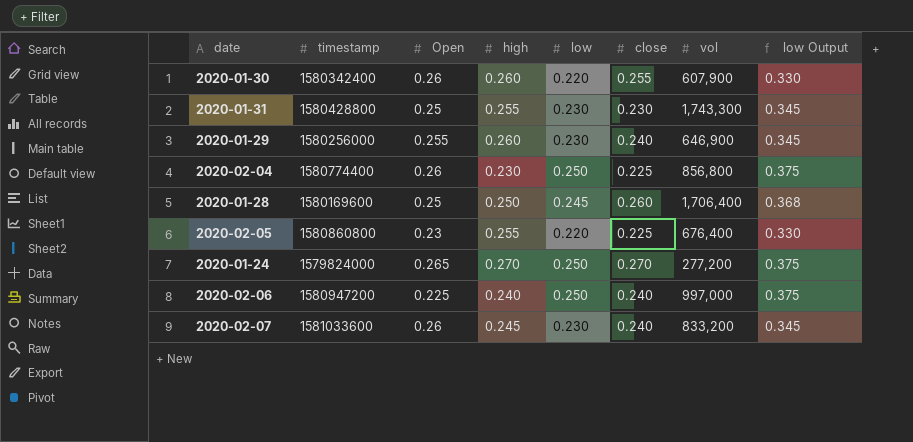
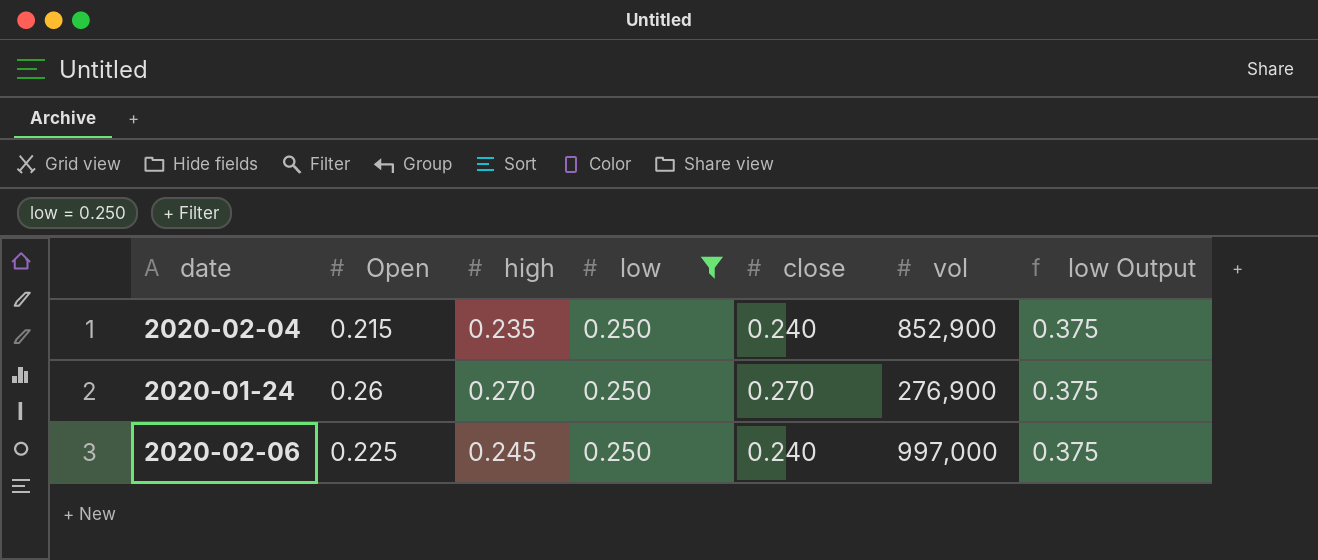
filter: none -> low = 0.250
column timestamp | position: 2 -> none
2020-02-04 | Open: 0.26 -> 0.215
2020-02-04 | high: 0.230 -> 0.235
2020-02-04 | close: 0.225 -> 0.240
2020-02-04 | vol: 856,800 -> 852,900
2020-01-24 | Open: 0.265 -> 0.26
2020-01-24 | vol: 277,200 -> 276,900
2020-02-06 | high: 0.240 -> 0.245

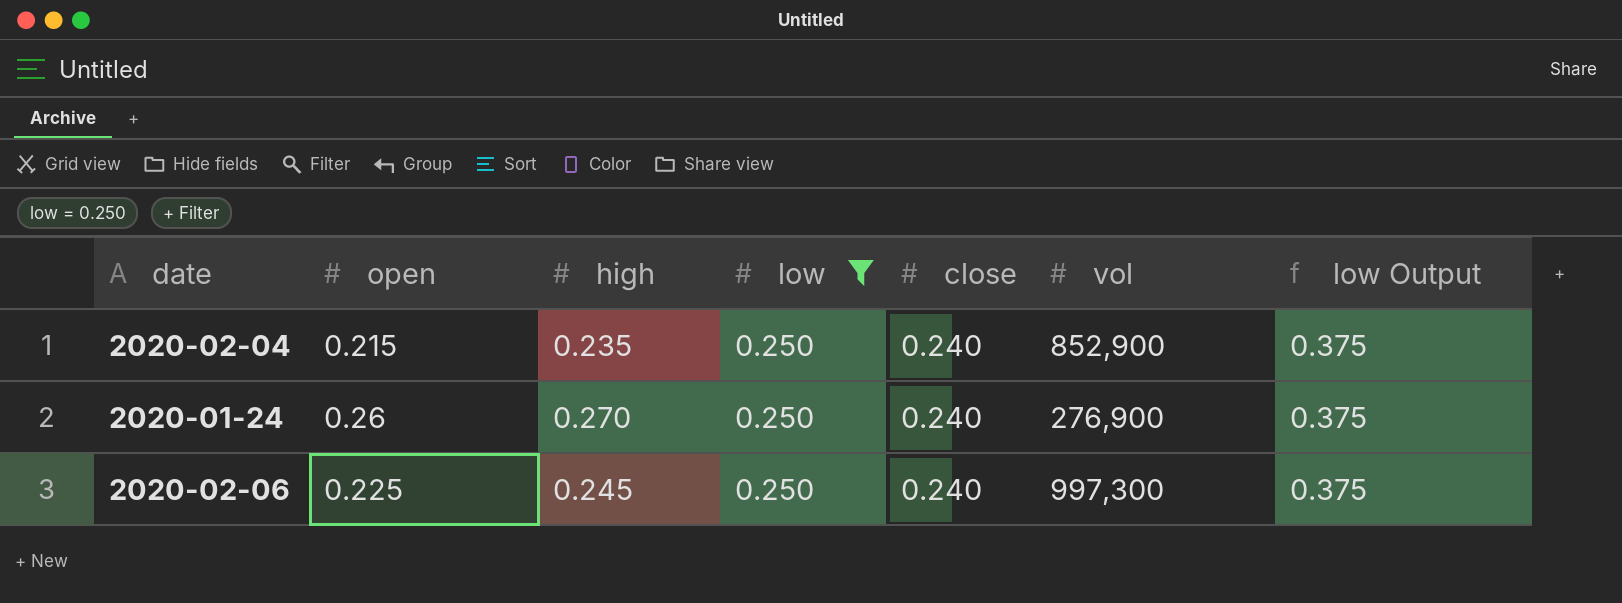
column name: Open -> open
2020-01-24 | close: 0.270 -> 0.240
2020-02-06 | vol: 997,000 -> 997,300

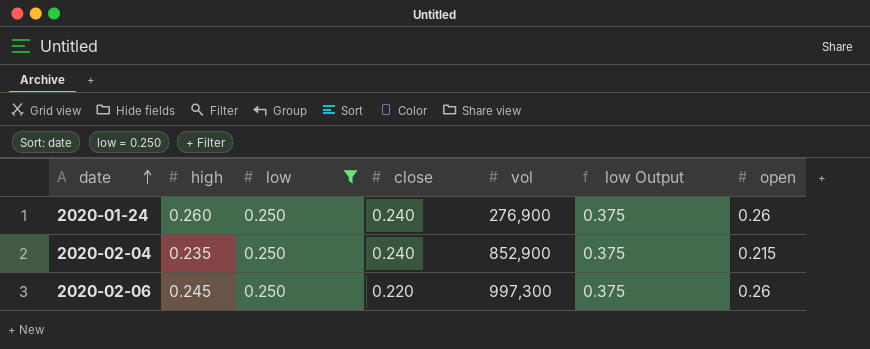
row order: none -> date ascending
column open | position: 2 -> 7
2020-01-24 | high: 0.270 -> 0.260
2020-02-06 | close: 0.240 -> 0.220
2020-02-06 | open: 0.225 -> 0.26

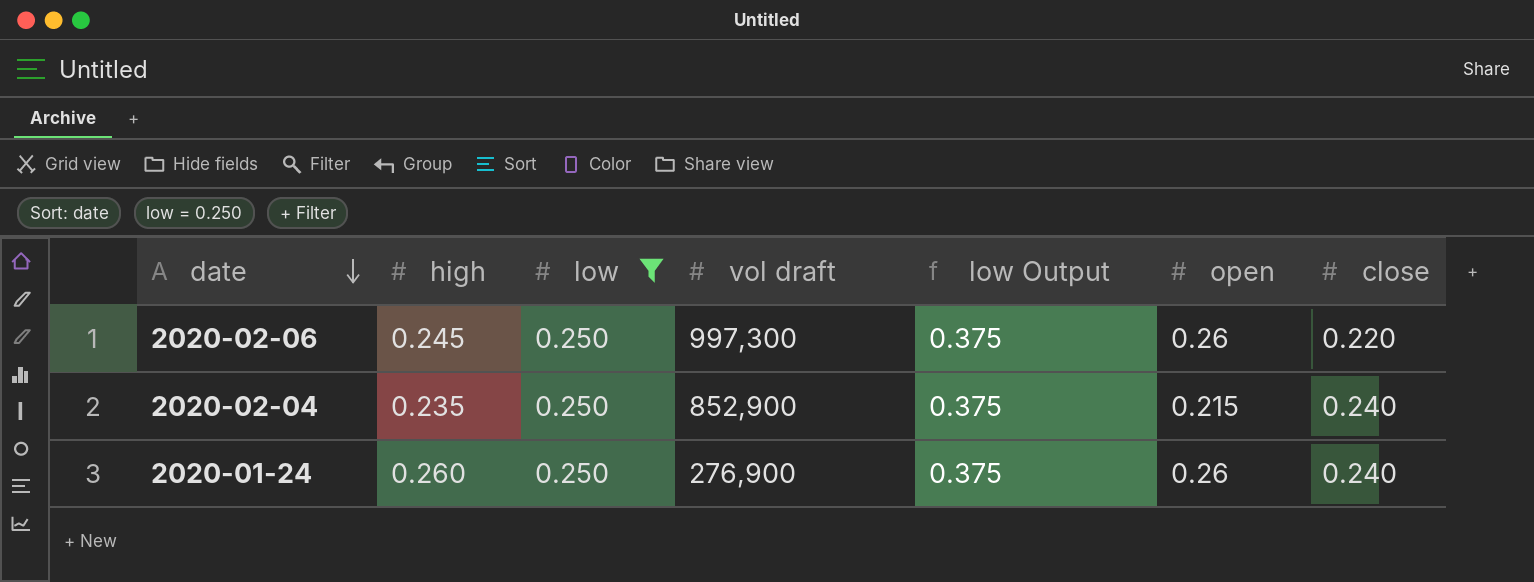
row order: date ascending -> date descending
column name: vol -> vol draft
column close | position: 4 -> 7

